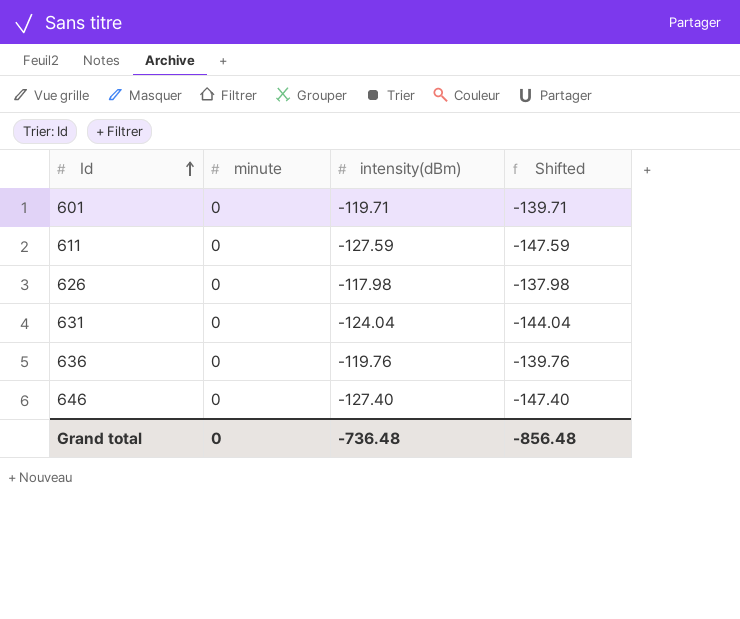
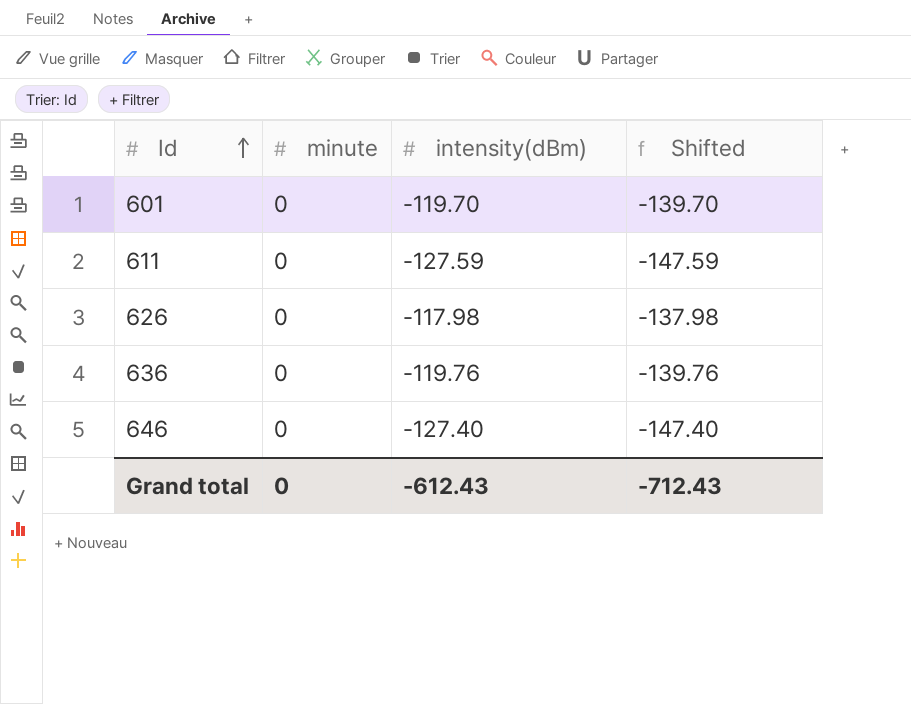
row 631: 0 | -124.04 | -144.04 -> none
601 | intensity(dBm): -119.71 -> -119.70
601 | Shifted: -139.71 -> -139.70
Grand total | intensity(dBm): -736.48 -> -612.43
Grand total | Shifted: -856.48 -> -712.43

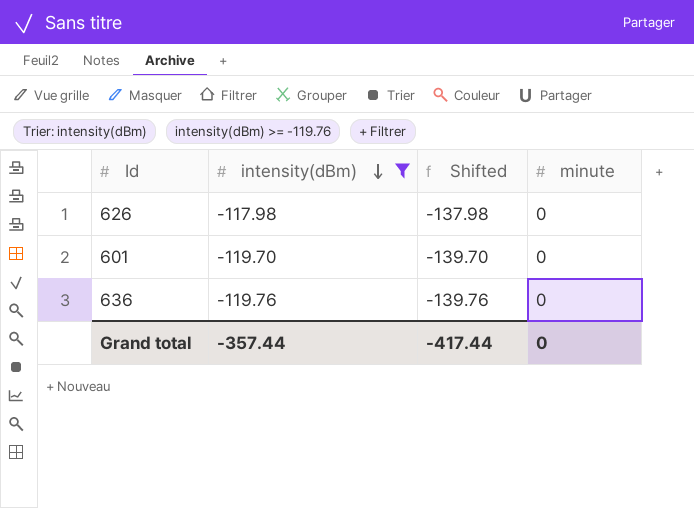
filter: none -> intensity(dBm) >= -119.76
row order: Id ascending -> intensity(dBm) descending
column minute | position: 2 -> 4
Grand total | intensity(dBm): -612.43 -> -357.44
Grand total | Shifted: -712.43 -> -417.44

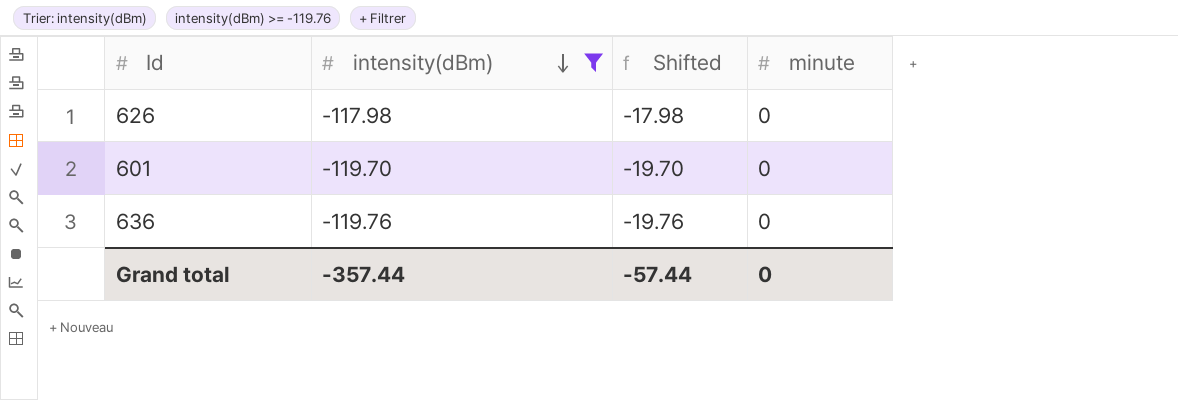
column Shifted | formula: [intensity(dBm)] - 20 -> [intensity(dBm)] + 100
Grand total | Shifted: -417.44 -> -57.44

